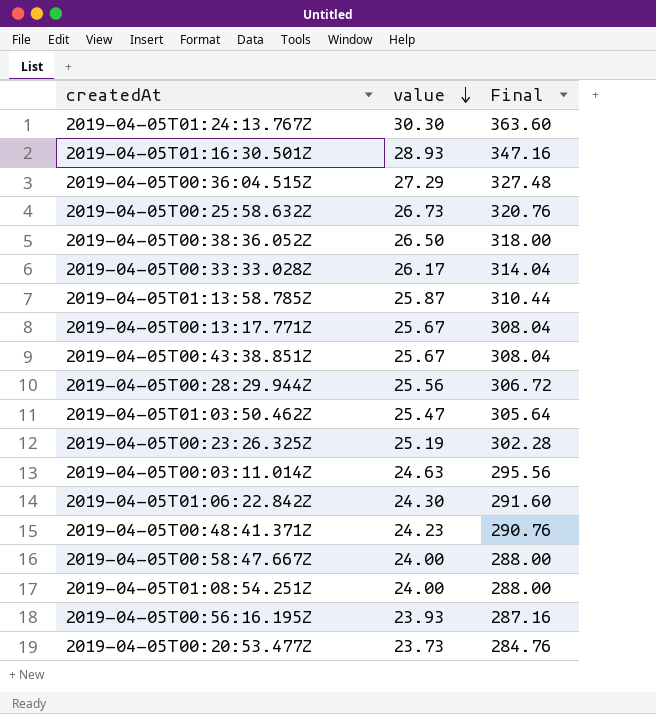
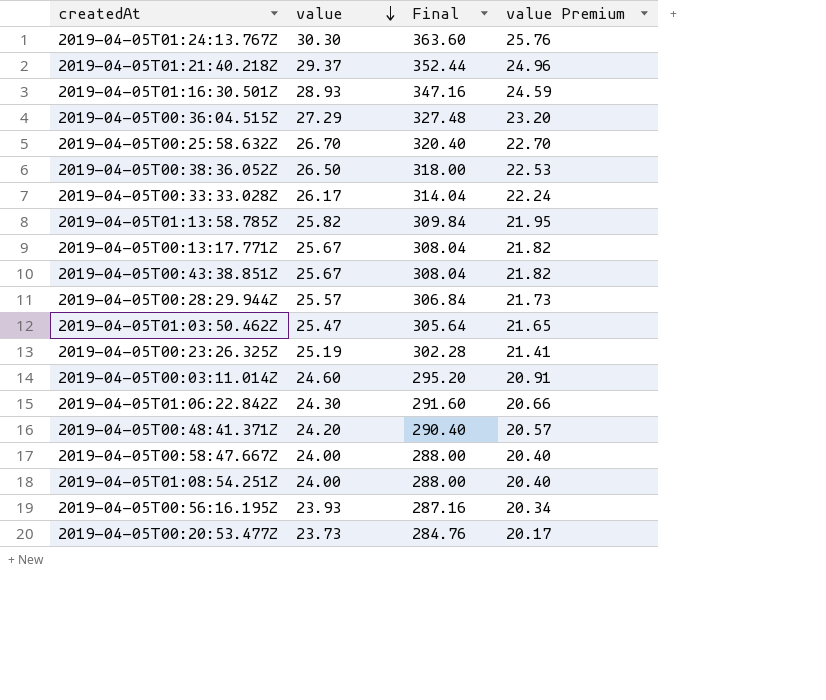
column value Premium | formula: none -> [value] * 0.85
row 2019-04-05T01:21:40.218Z: none -> 29.37 | 352.44 | 24.96
2019-04-05T00:25:58.632Z | value: 26.73 -> 26.70
2019-04-05T00:25:58.632Z | Final: 320.76 -> 320.40
2019-04-05T01:13:58.785Z | value: 25.87 -> 25.82
2019-04-05T01:13:58.785Z | Final: 310.44 -> 309.84
2019-04-05T00:28:29.944Z | value: 25.56 -> 25.57
2019-04-05T00:28:29.944Z | Final: 306.72 -> 306.84
2019-04-05T00:03:11.014Z | value: 24.63 -> 24.60
2019-04-05T00:03:11.014Z | Final: 295.56 -> 295.20
2019-04-05T00:48:41.371Z | value: 24.23 -> 24.20
2019-04-05T00:48:41.371Z | Final: 290.76 -> 290.40

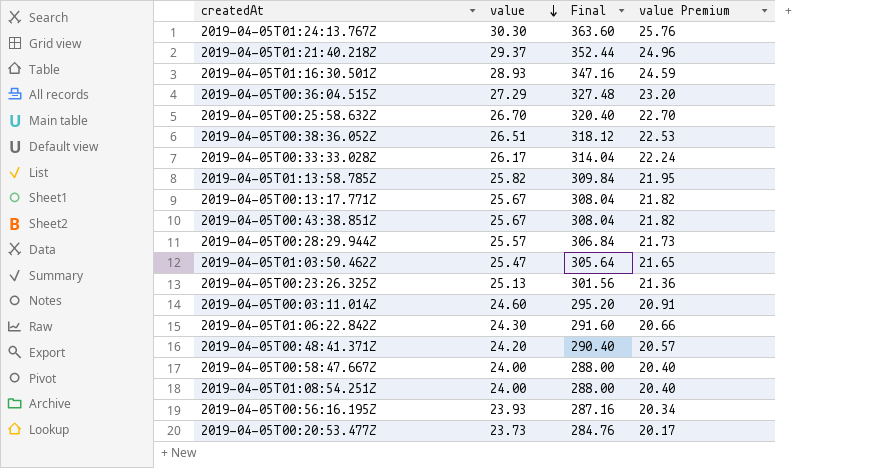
2019-04-05T00:38:36.052Z | value: 26.50 -> 26.51
2019-04-05T00:38:36.052Z | Final: 318.00 -> 318.12
2019-04-05T00:23:26.325Z | value: 25.19 -> 25.13
2019-04-05T00:23:26.325Z | Final: 302.28 -> 301.56
2019-04-05T00:23:26.325Z | value Premium: 21.41 -> 21.36

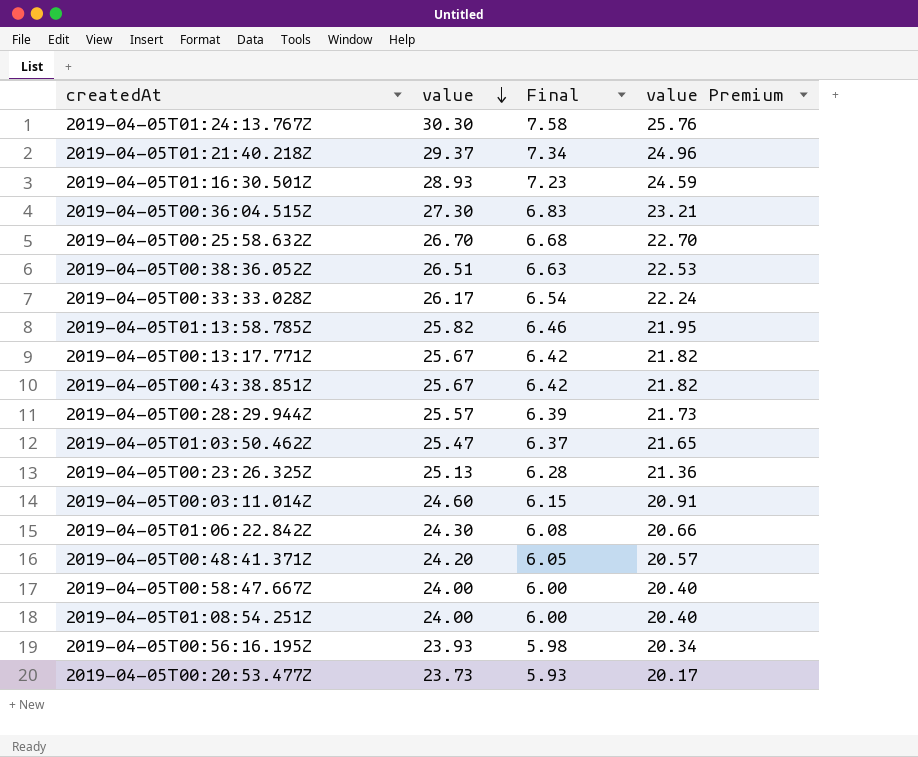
column Final | formula: [value] * 12 -> [value] * 0.25
2019-04-05T00:36:04.515Z | value: 27.29 -> 27.30
2019-04-05T00:36:04.515Z | value Premium: 23.20 -> 23.21

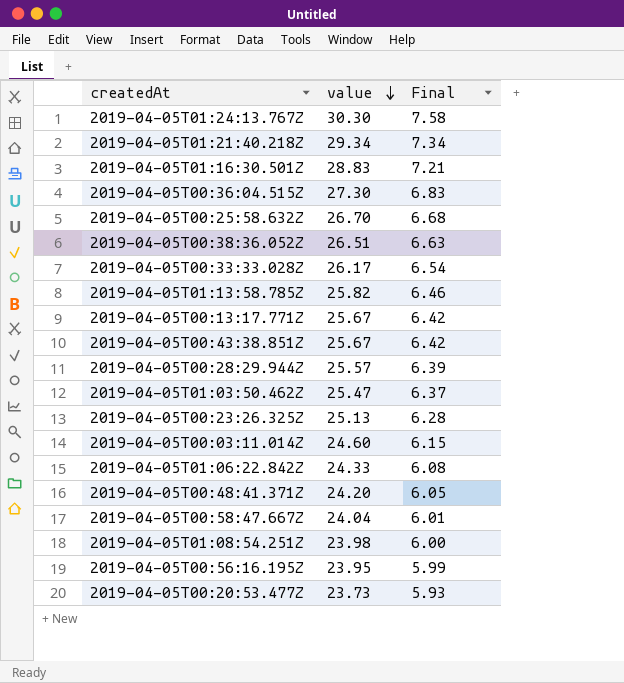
column value Premium | formula: [value] * 0.85 -> none
2019-04-05T01:21:40.218Z | value: 29.37 -> 29.34
2019-04-05T01:16:30.501Z | value: 28.93 -> 28.83
2019-04-05T01:16:30.501Z | Final: 7.23 -> 7.21
2019-04-05T01:06:22.842Z | value: 24.30 -> 24.33
2019-04-05T00:58:47.667Z | value: 24.00 -> 24.04
2019-04-05T00:58:47.667Z | Final: 6.00 -> 6.01
2019-04-05T01:08:54.251Z | value: 24.00 -> 23.98
2019-04-05T00:56:16.195Z | value: 23.93 -> 23.95
2019-04-05T00:56:16.195Z | Final: 5.98 -> 5.99

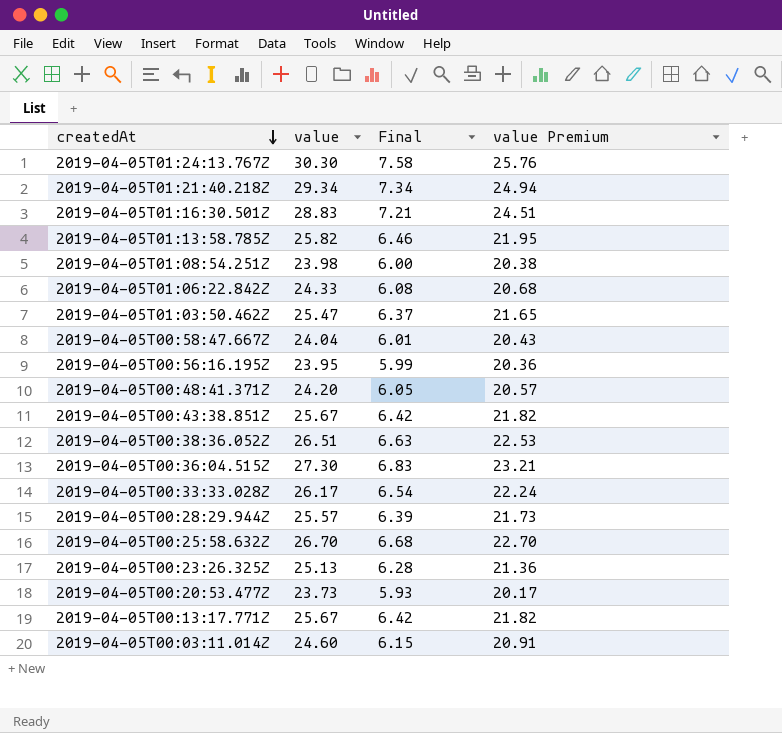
row order: value descending -> createdAt descending
column value Premium | formula: none -> [value] * 0.85

